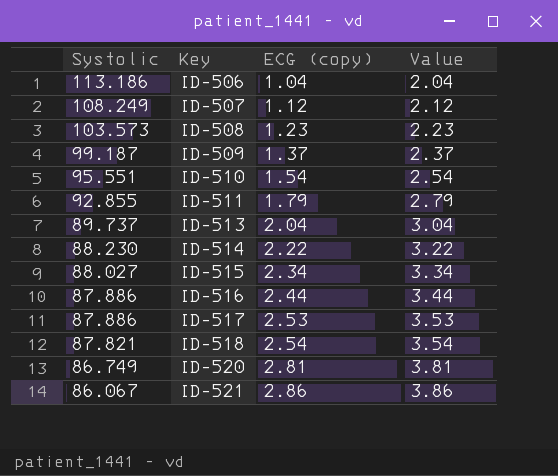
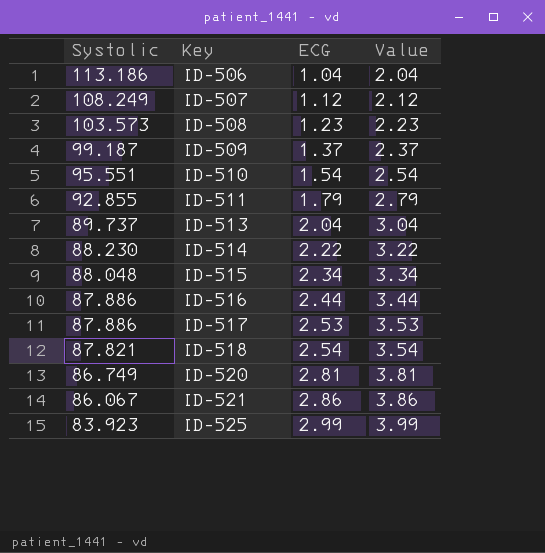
column name: ECG (copy) -> ECG
ID-515 | Systolic: 88.027 -> 88.048
row ID-525: none -> 83.923 | 2.99 | 3.99

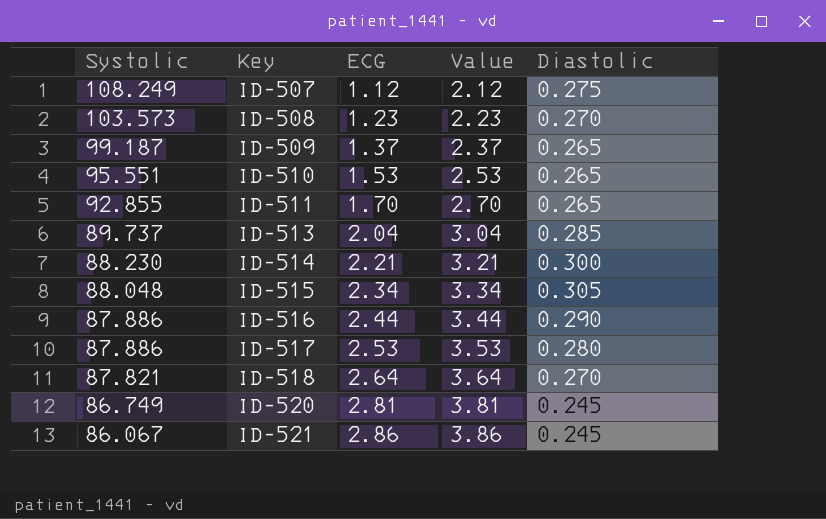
column Diastolic | position: none -> 5
row ID-506: 113.186 | 1.04 | 2.04 -> none
row ID-525: 83.923 | 2.99 | 3.99 -> none
ID-510 | ECG: 1.54 -> 1.53
ID-510 | Value: 2.54 -> 2.53
ID-511 | ECG: 1.79 -> 1.70
ID-511 | Value: 2.79 -> 2.70
ID-514 | ECG: 2.22 -> 2.21
ID-514 | Value: 3.22 -> 3.21
ID-518 | ECG: 2.54 -> 2.64
ID-518 | Value: 3.54 -> 3.64

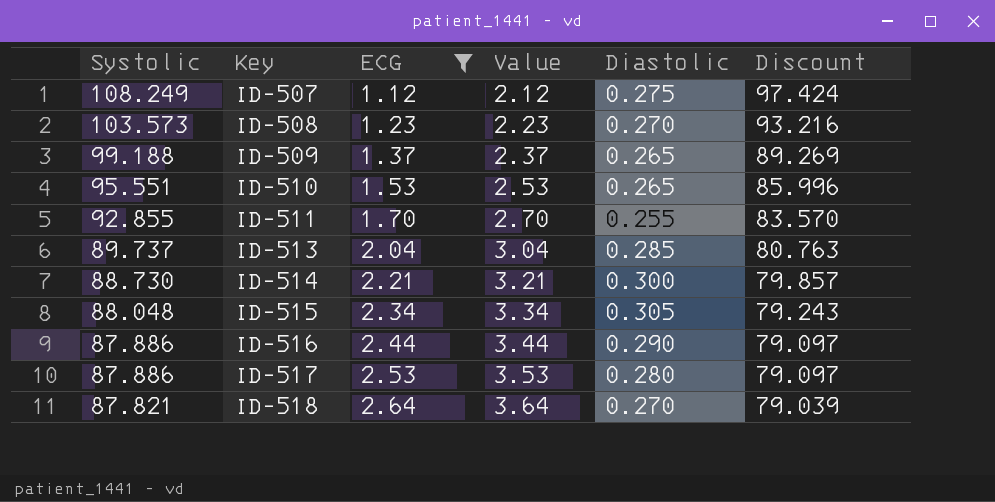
filter: none -> ECG <= 2.64
column Discount | formula: none -> [Systolic] * 0.9
ID-509 | Systolic: 99.187 -> 99.188
ID-511 | Diastolic: 0.265 -> 0.255
ID-514 | Systolic: 88.230 -> 88.730

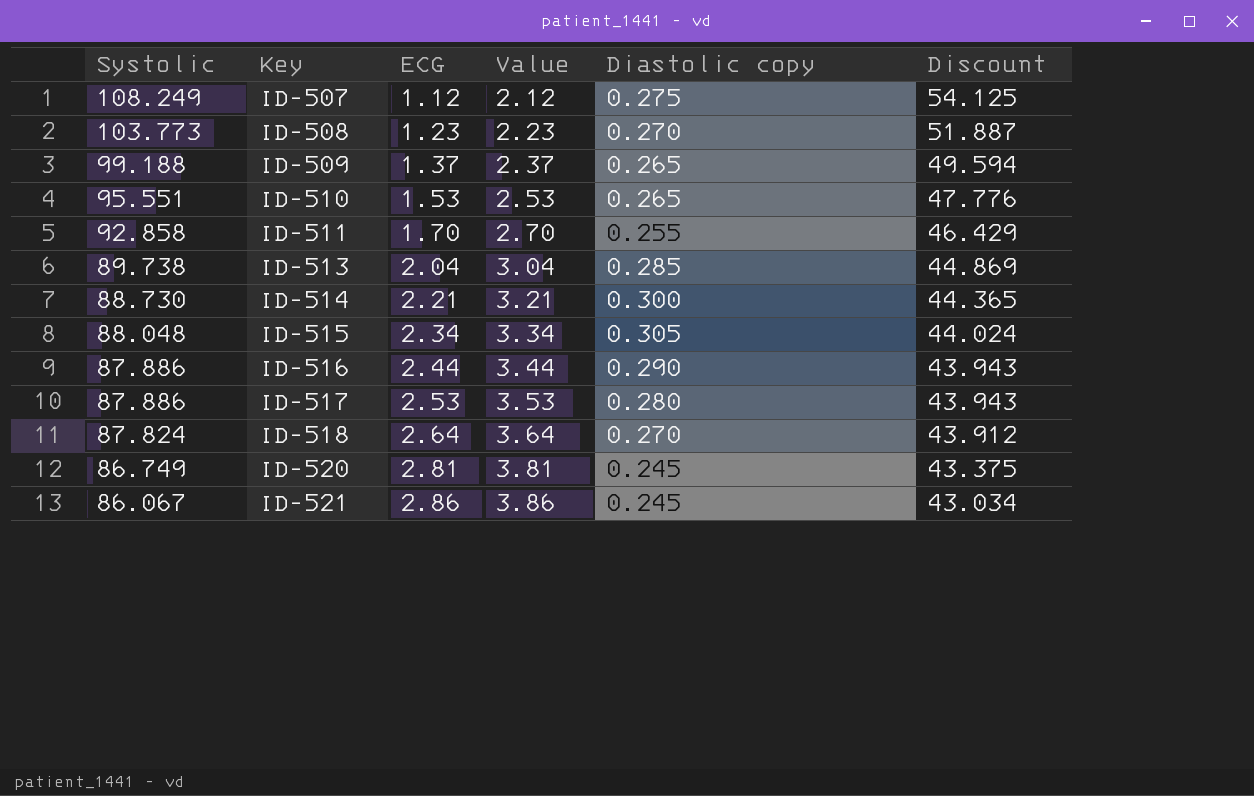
filter: ECG <= 2.64 -> none
column name: Diastolic -> Diastolic copy
column Discount | formula: [Systolic] * 0.9 -> [Systolic] * 0.5
ID-508 | Systolic: 103.573 -> 103.773
ID-511 | Systolic: 92.855 -> 92.858
ID-513 | Systolic: 89.737 -> 89.738
ID-518 | Systolic: 87.821 -> 87.824

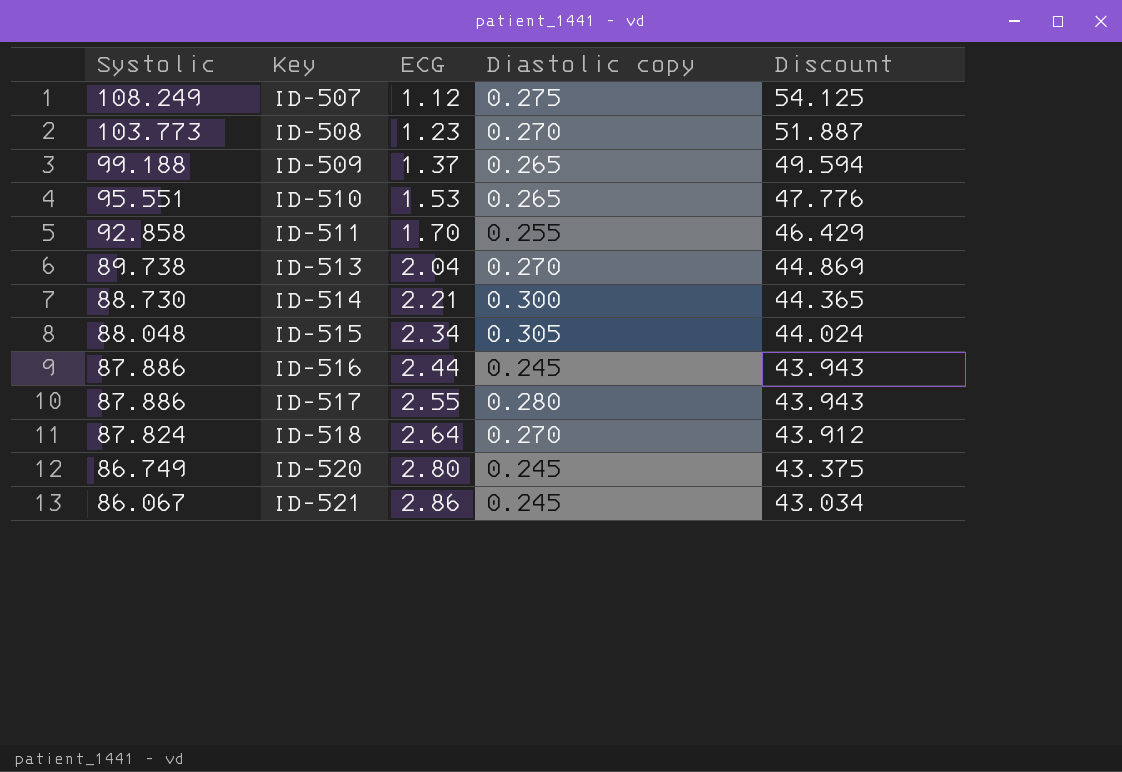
column Value | formula: [ECG] + 1 -> none
ID-513 | Diastolic copy: 0.285 -> 0.270
ID-516 | Diastolic copy: 0.290 -> 0.245
ID-517 | ECG: 2.53 -> 2.55
ID-520 | ECG: 2.81 -> 2.80

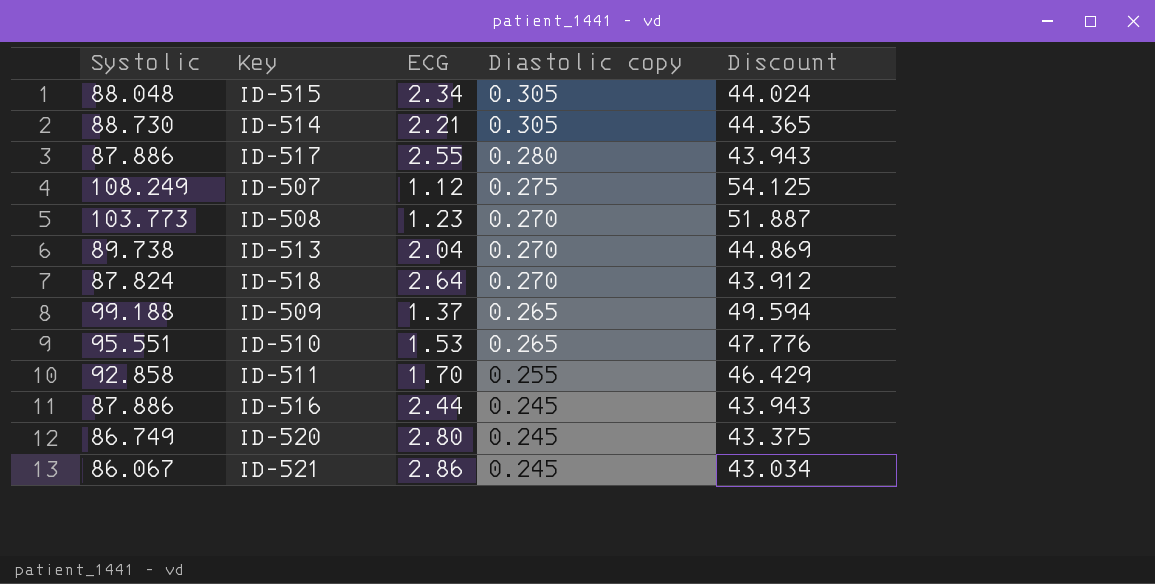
row order: Systolic descending -> Diastolic copy descending
ID-514 | Diastolic copy: 0.300 -> 0.305

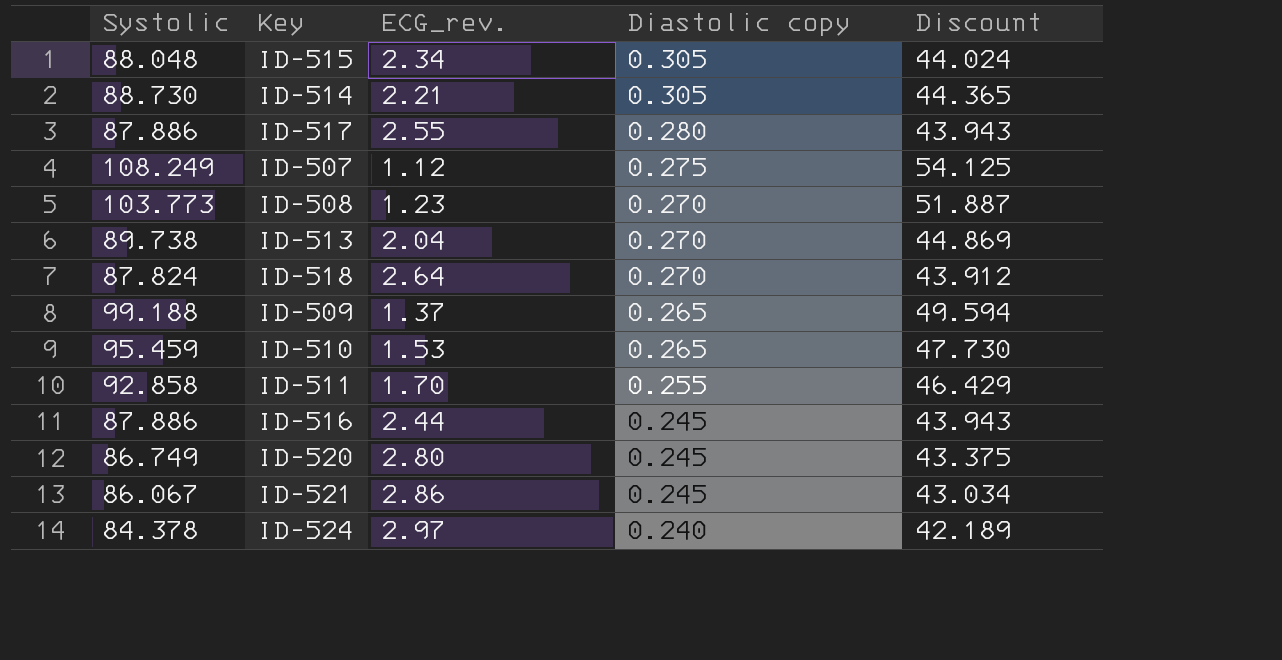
column name: ECG -> ECG_rev.
ID-510 | Systolic: 95.551 -> 95.459
ID-510 | Discount: 47.776 -> 47.730
row ID-524: none -> 84.378 | 2.97 | 0.240 | 42.189

